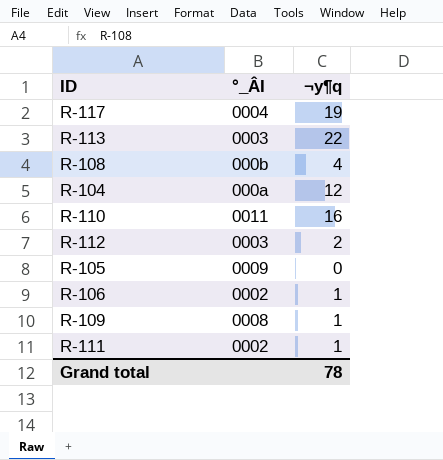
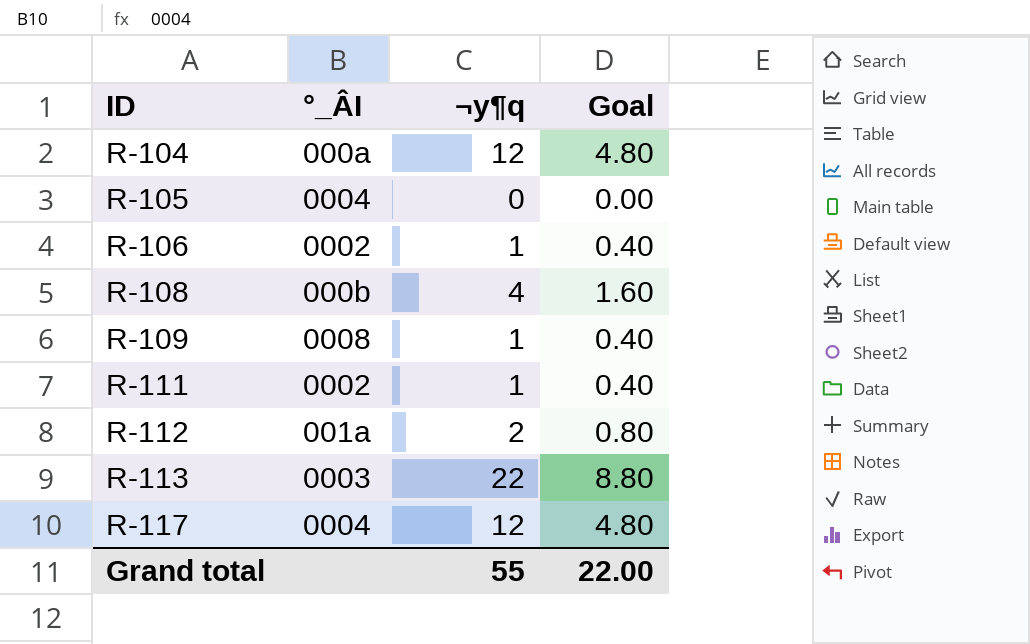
row order: none -> ID ascending
column Goal | formula: none -> [¬y¶q] * 0.4
row R-110: 0011 | 16 -> none
R-105 | °_ÂI: 0009 -> 0004
R-112 | °_ÂI: 0003 -> 001a
R-117 | ¬y¶q: 19 -> 12
Grand total | ¬y¶q: 78 -> 55

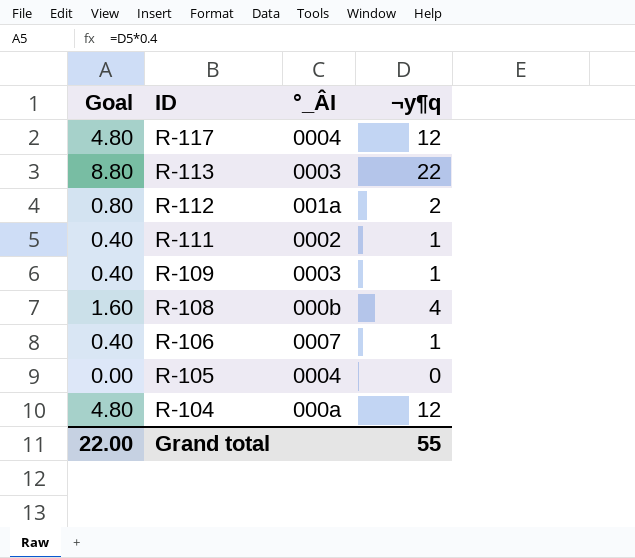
row order: ID ascending -> ID descending
column Goal | position: 4 -> 1
R-109 | °_ÂI: 0008 -> 0003
R-106 | °_ÂI: 0002 -> 0007

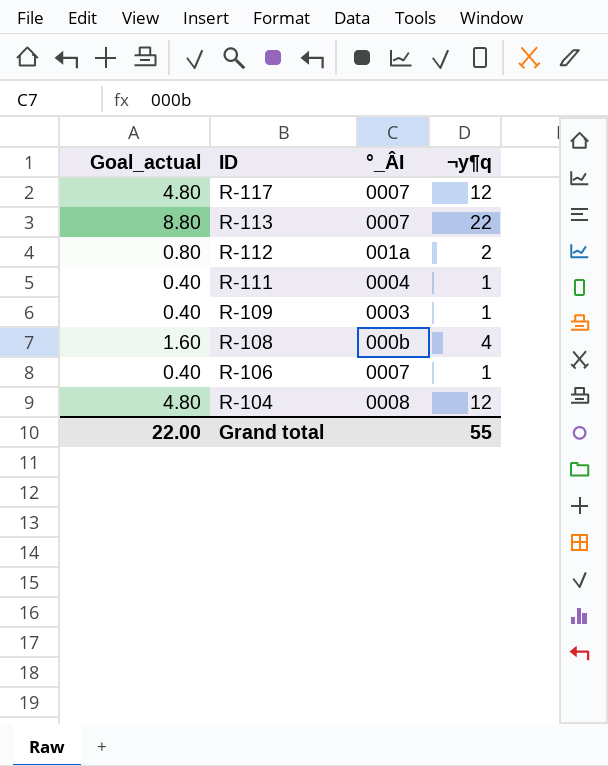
column name: Goal -> Goal_actual
row R-105: 0.00 | 0004 | 0 -> none
R-117 | °_ÂI: 0004 -> 0007
R-113 | °_ÂI: 0003 -> 0007
R-111 | °_ÂI: 0002 -> 0004
R-104 | °_ÂI: 000a -> 0008

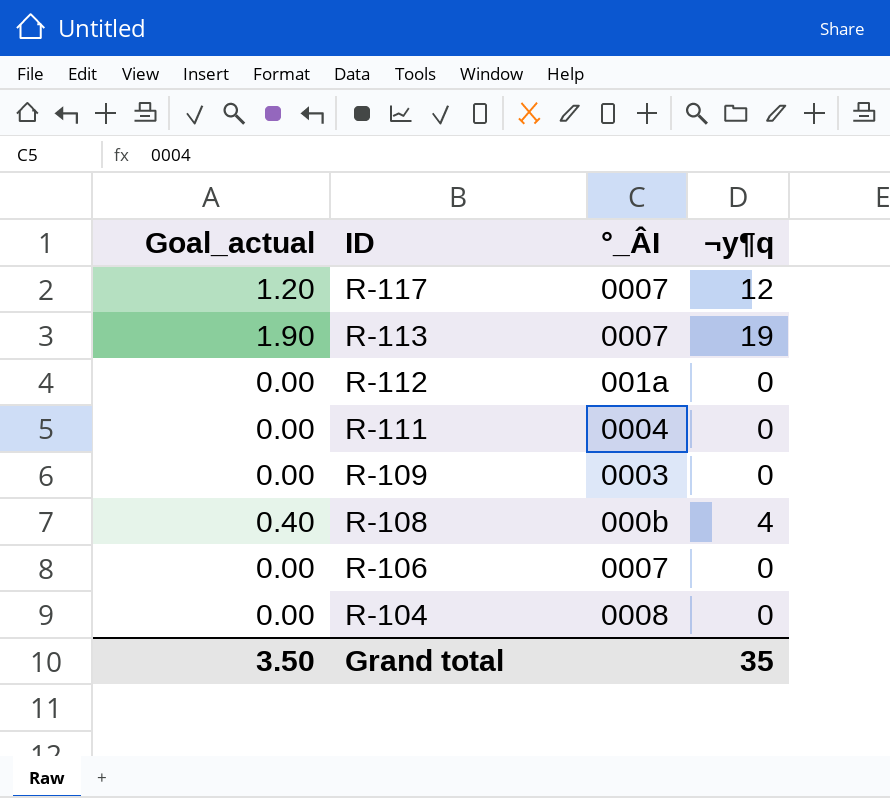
column Goal_actual | formula: [¬y¶q] * 0.4 -> [¬y¶q] * 0.1
R-113 | ¬y¶q: 22 -> 19
R-112 | ¬y¶q: 2 -> 0
R-111 | ¬y¶q: 1 -> 0
R-109 | ¬y¶q: 1 -> 0
R-106 | ¬y¶q: 1 -> 0
R-104 | ¬y¶q: 12 -> 0
Grand total | Goal_actual: 22.00 -> 3.50
Grand total | ¬y¶q: 55 -> 35

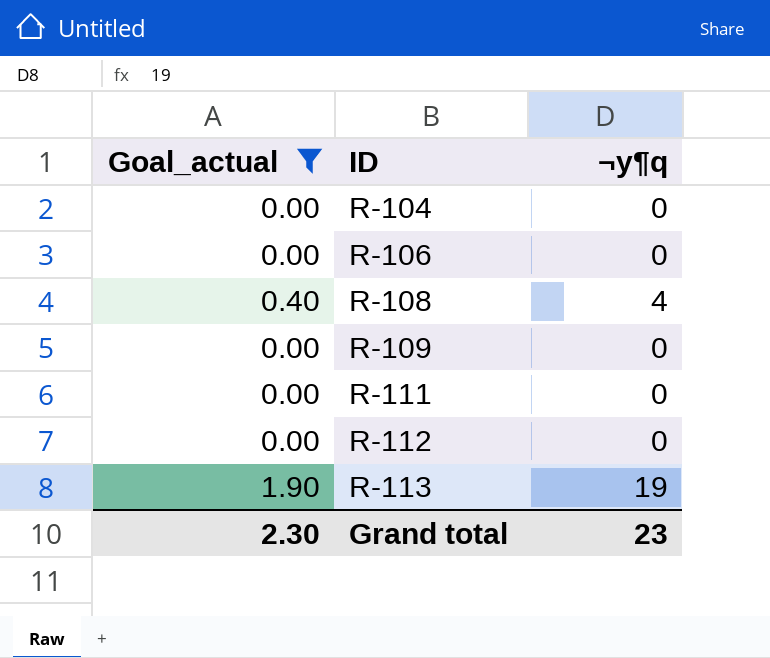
filter: none -> Goal_actual != 1.20
row order: ID descending -> ID ascending
column °_ÂI | position: 3 -> none
Grand total | Goal_actual: 3.50 -> 2.30
Grand total | ¬y¶q: 35 -> 23

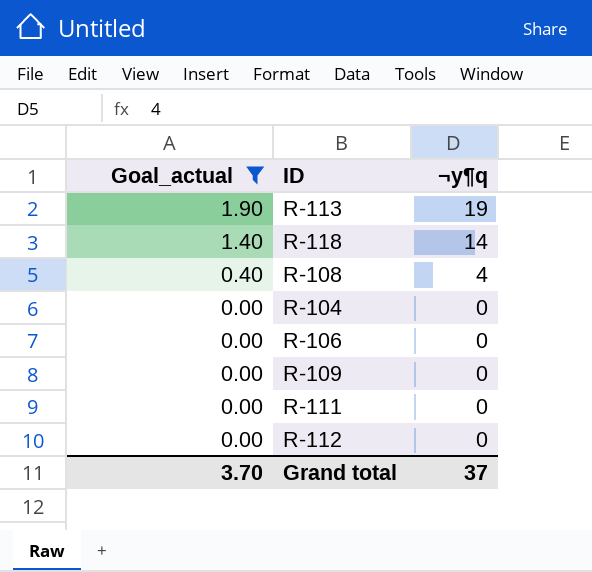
row order: ID ascending -> Goal_actual descending
row R-118: none -> 1.40 | 14
Grand total | Goal_actual: 2.30 -> 3.70
Grand total | ¬y¶q: 23 -> 37

